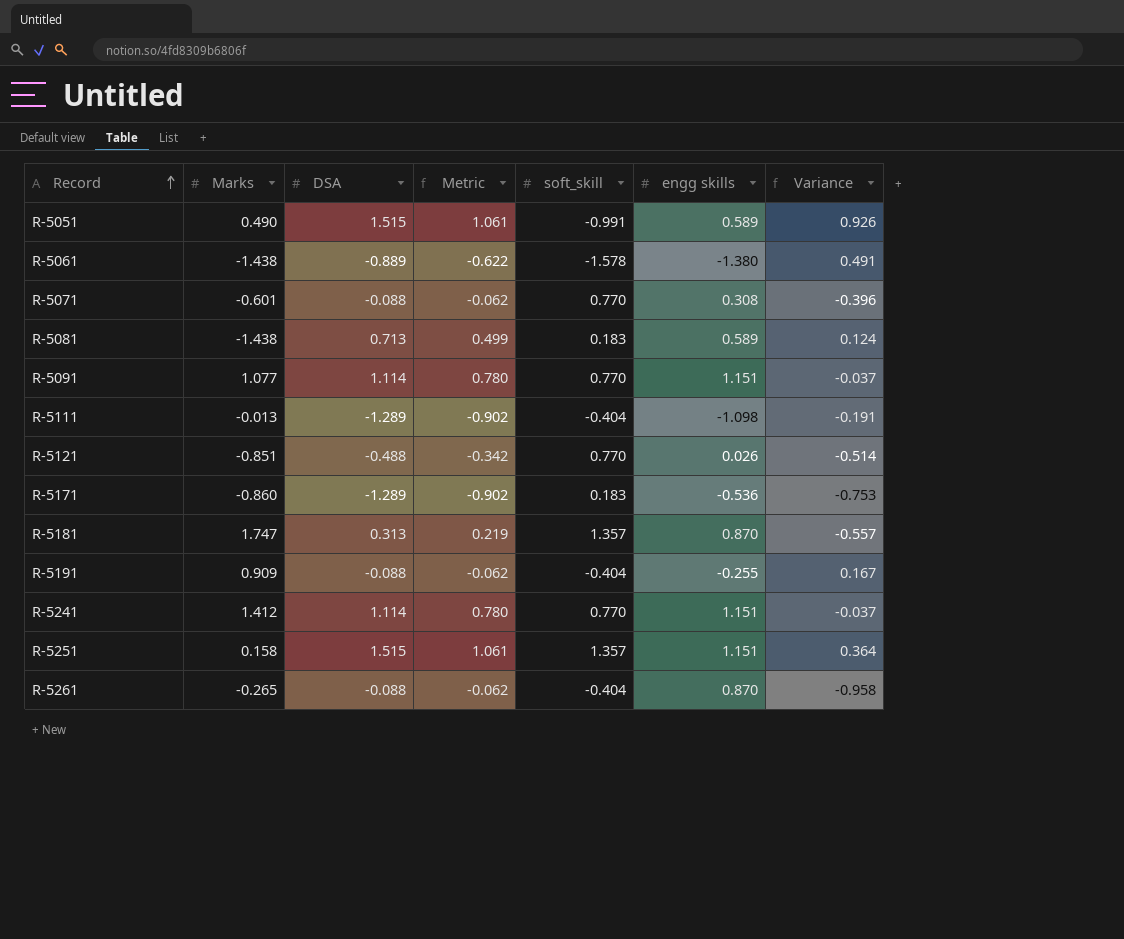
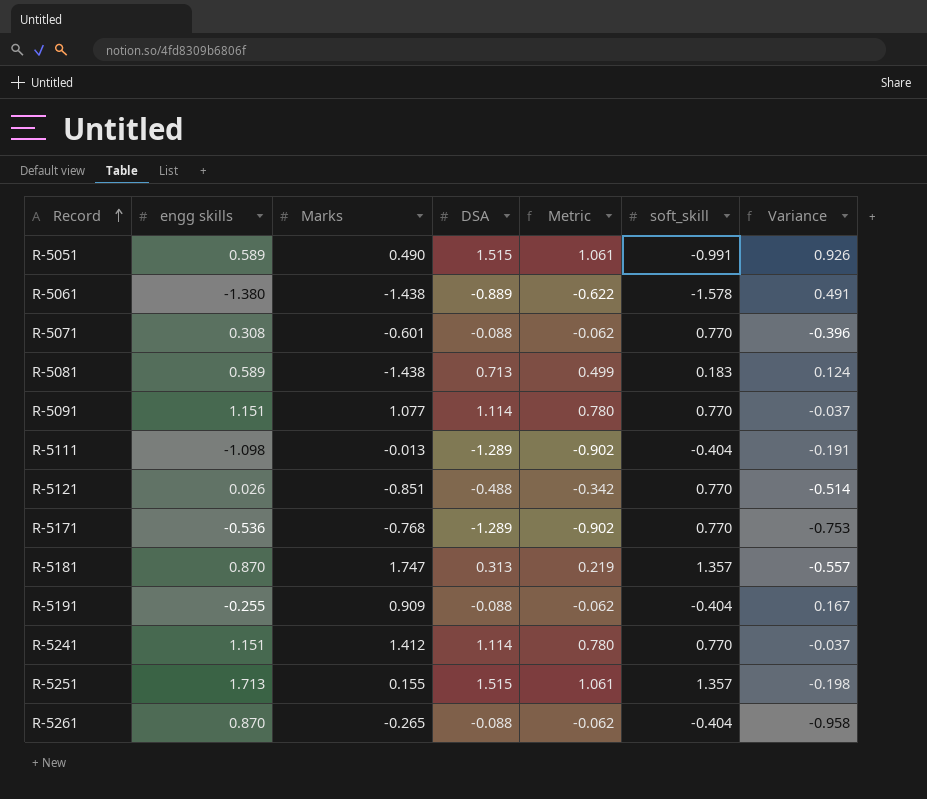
column engg skills | position: 6 -> 2
R-5171 | Marks: -0.860 -> -0.768
R-5171 | soft_skill: 0.183 -> 0.770
R-5251 | engg skills: 1.151 -> 1.713
R-5251 | Marks: 0.158 -> 0.155
R-5251 | Variance: 0.364 -> -0.198

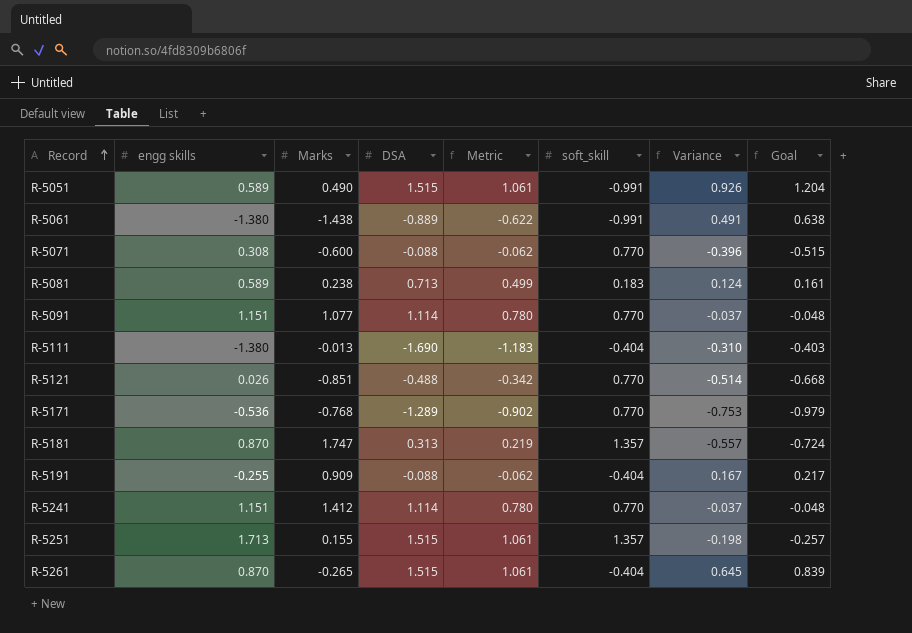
column Goal | formula: none -> [Variance] * 1.3
R-5061 | soft_skill: -1.578 -> -0.991
R-5071 | Marks: -0.601 -> -0.600
R-5081 | Marks: -1.438 -> 0.238
R-5111 | engg skills: -1.098 -> -1.380
R-5111 | DSA: -1.289 -> -1.690
R-5111 | Metric: -0.902 -> -1.183
R-5111 | Variance: -0.191 -> -0.310
R-5261 | DSA: -0.088 -> 1.515
R-5261 | Metric: -0.062 -> 1.061
R-5261 | Variance: -0.958 -> 0.645

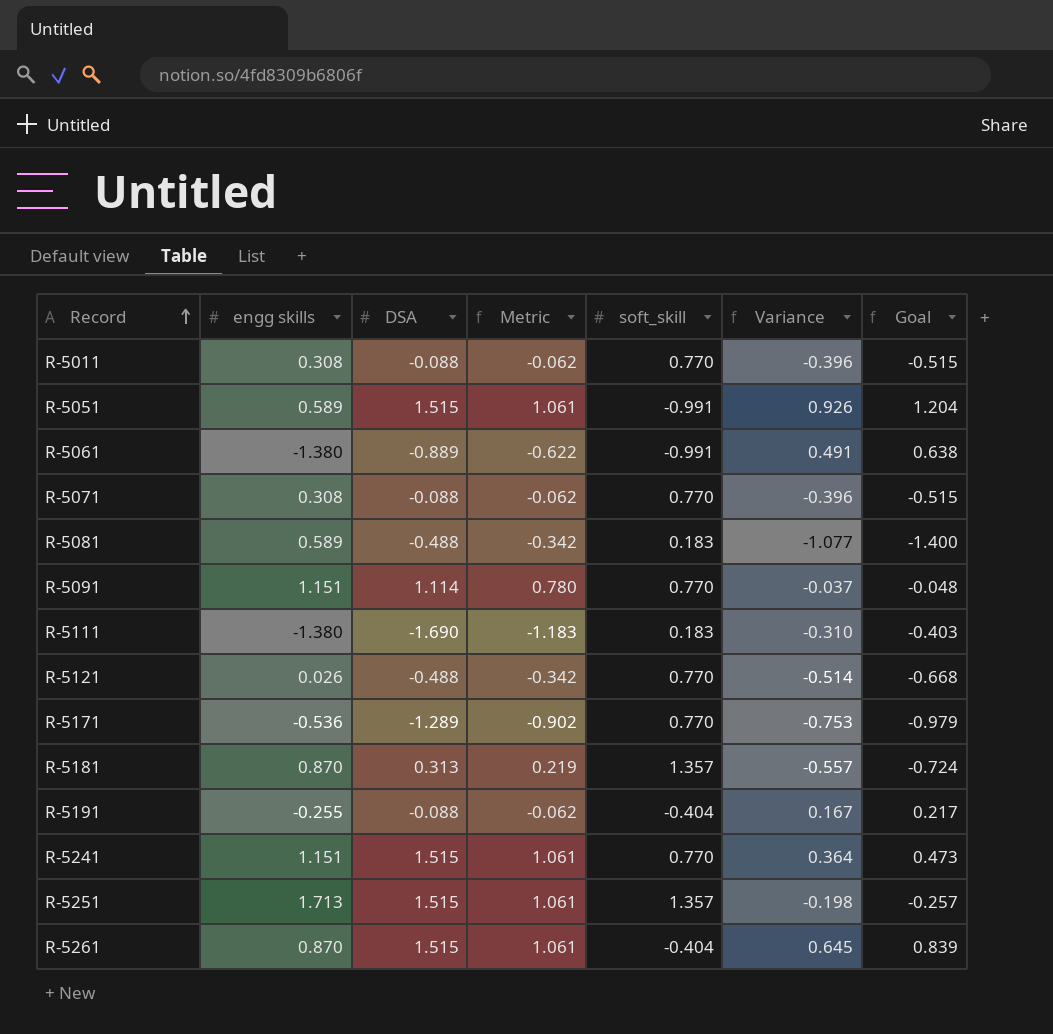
column Marks | position: 3 -> none
row R-5011: none -> 0.308 | -0.088 | -0.062 | 0.770 | -0.396 | -0.515
R-5081 | DSA: 0.713 -> -0.488
R-5081 | Metric: 0.499 -> -0.342
R-5081 | Variance: 0.124 -> -1.077
R-5081 | Goal: 0.161 -> -1.400
R-5111 | soft_skill: -0.404 -> 0.183
R-5241 | DSA: 1.114 -> 1.515
R-5241 | Metric: 0.780 -> 1.061
R-5241 | Variance: -0.037 -> 0.364
R-5241 | Goal: -0.048 -> 0.473

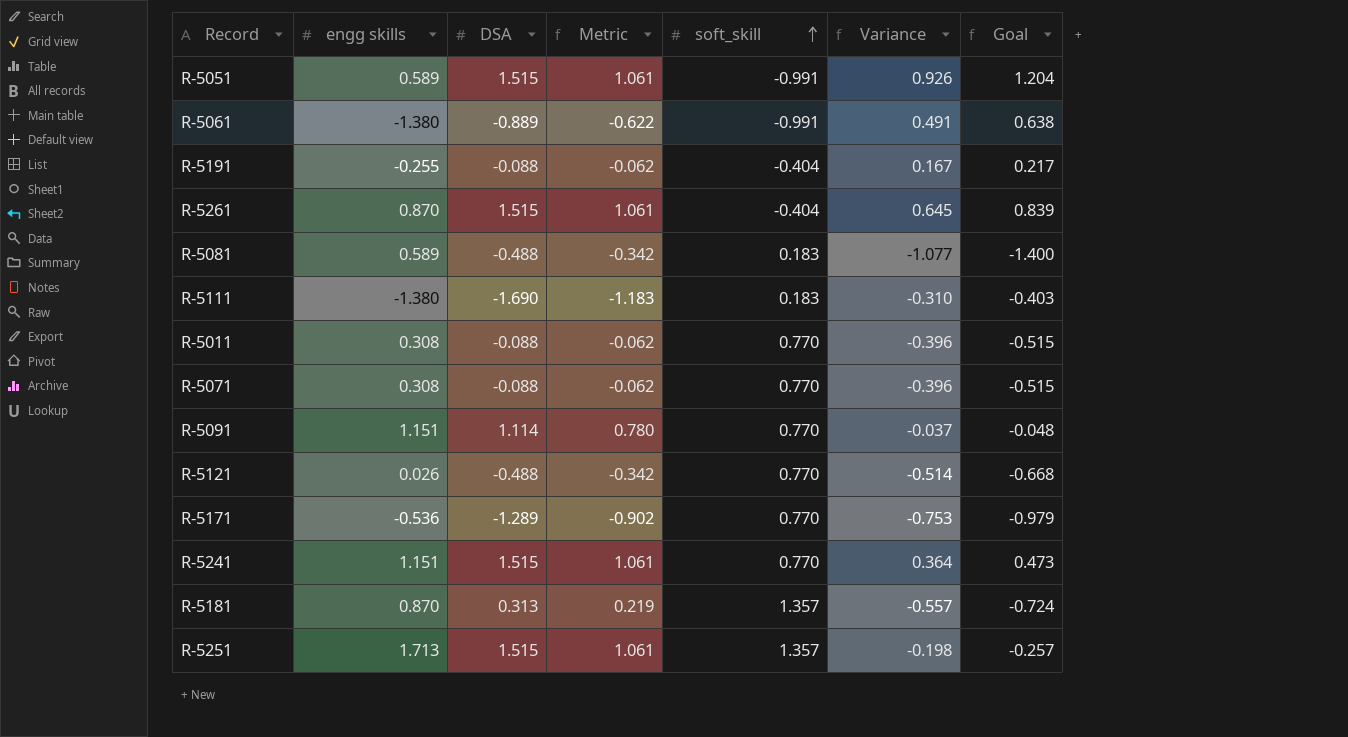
row order: Record ascending -> soft_skill ascending

